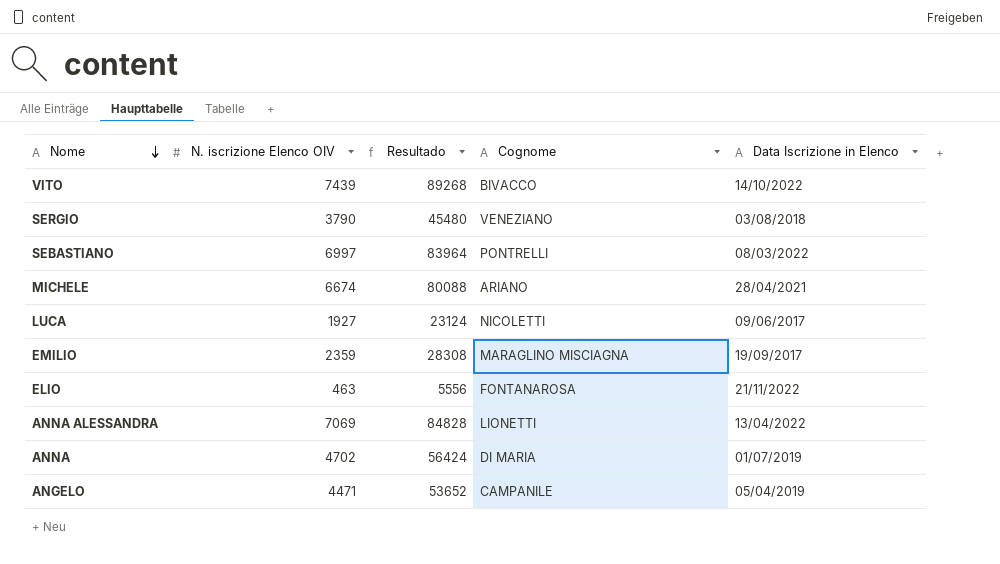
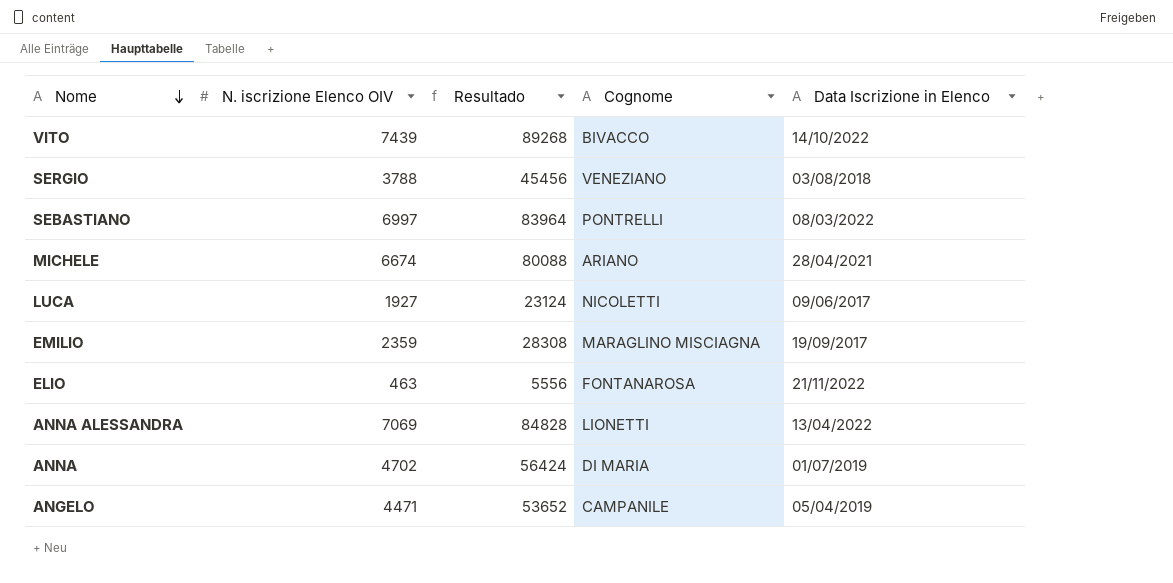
SERGIO | N. iscrizione Elenco OIV: 3790 -> 3788
SERGIO | Resultado: 45480 -> 45456

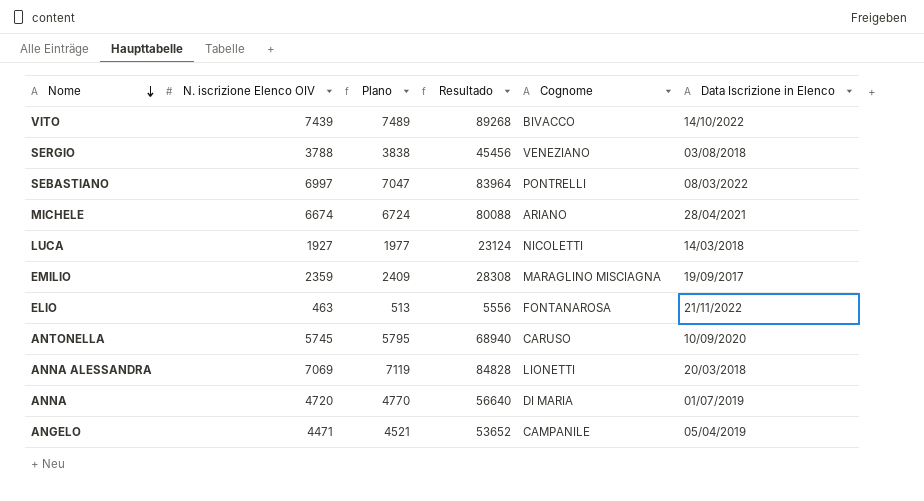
column Plano | formula: none -> [N. iscrizione Elenco OIV] + 50
LUCA | Data Iscrizione in Elenco: 09/06/2017 -> 14/03/2018
row ANTONELLA: none -> 5745 | 5795 | 68940 | CARUSO | 10/09/2020
ANNA ALESSANDRA | Data Iscrizione in Elenco: 13/04/2022 -> 20/03/2018
ANNA | N. iscrizione Elenco OIV: 4702 -> 4720
ANNA | Resultado: 56424 -> 56640

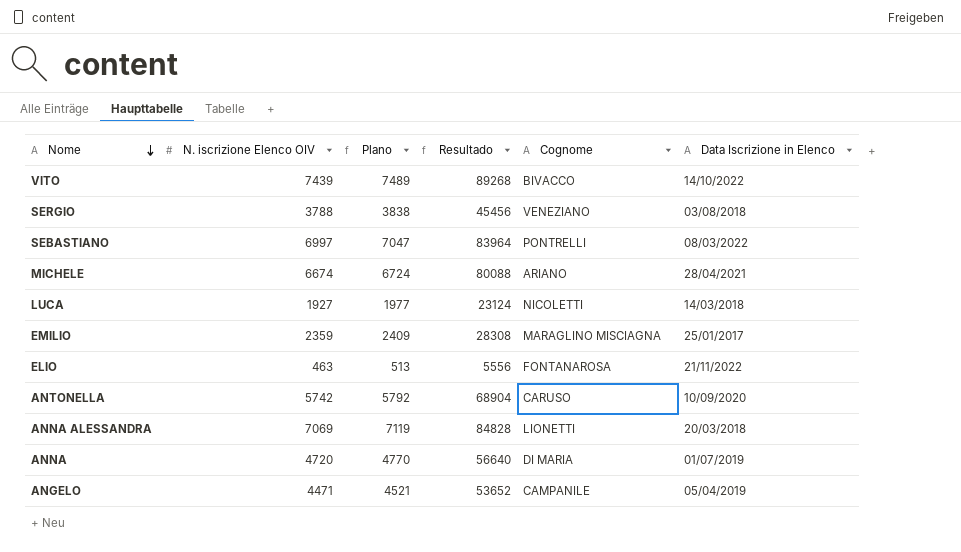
EMILIO | Data Iscrizione in Elenco: 19/09/2017 -> 25/01/2017
ANTONELLA | N. iscrizione Elenco OIV: 5745 -> 5742
ANTONELLA | Plano: 5795 -> 5792
ANTONELLA | Resultado: 68940 -> 68904

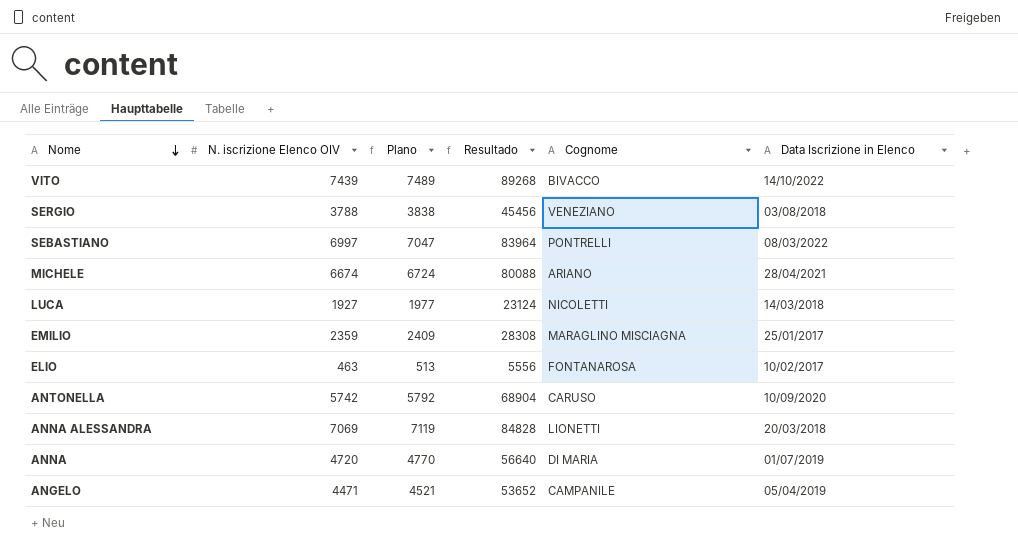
ELIO | Data Iscrizione in Elenco: 21/11/2022 -> 10/02/2017

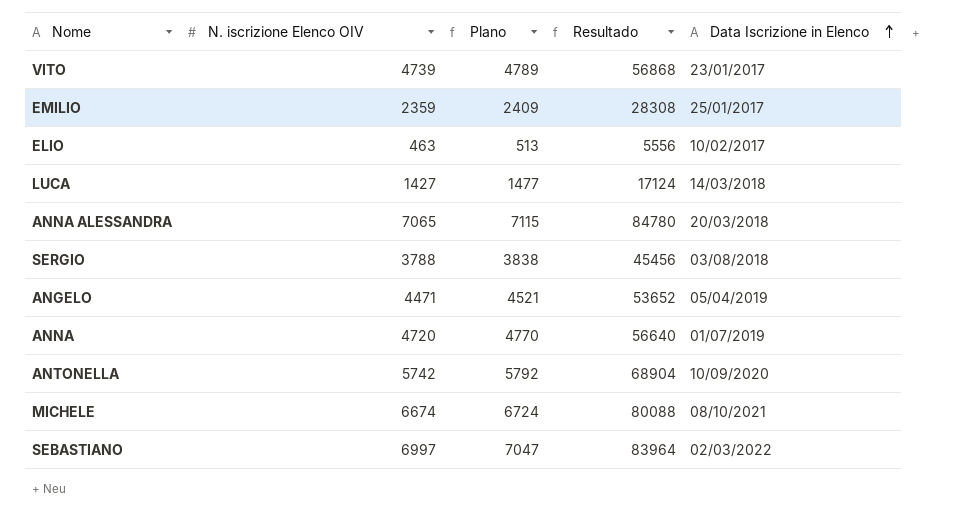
row order: Nome descending -> Data Iscrizione in Elenco ascending
column Cognome | position: 5 -> none
VITO | N. iscrizione Elenco OIV: 7439 -> 4739
VITO | Plano: 7489 -> 4789
VITO | Resultado: 89268 -> 56868
VITO | Data Iscrizione in Elenco: 14/10/2022 -> 23/01/2017
LUCA | N. iscrizione Elenco OIV: 1927 -> 1427
LUCA | Plano: 1977 -> 1477
LUCA | Resultado: 23124 -> 17124
ANNA ALESSANDRA | N. iscrizione Elenco OIV: 7069 -> 7065
ANNA ALESSANDRA | Plano: 7119 -> 7115
ANNA ALESSANDRA | Resultado: 84828 -> 84780
MICHELE | Data Iscrizione in Elenco: 28/04/2021 -> 08/10/2021
SEBASTIANO | Data Iscrizione in Elenco: 08/03/2022 -> 02/03/2022

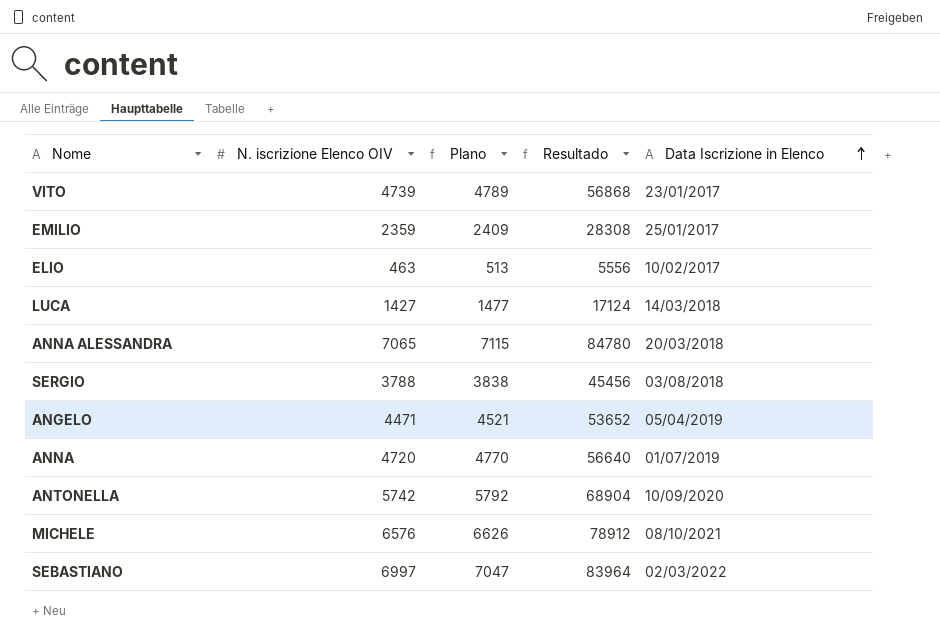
MICHELE | N. iscrizione Elenco OIV: 6674 -> 6576
MICHELE | Plano: 6724 -> 6626
MICHELE | Resultado: 80088 -> 78912

